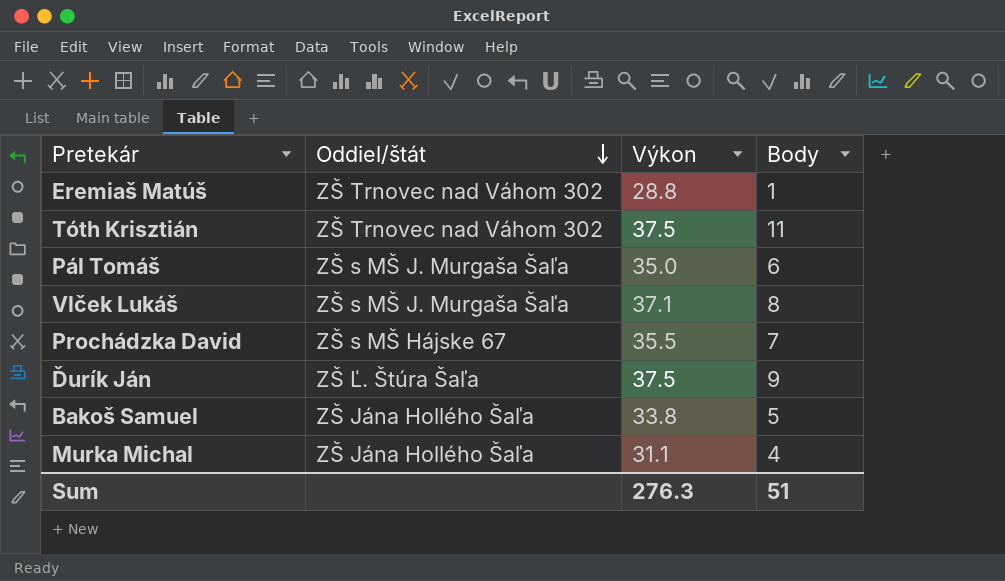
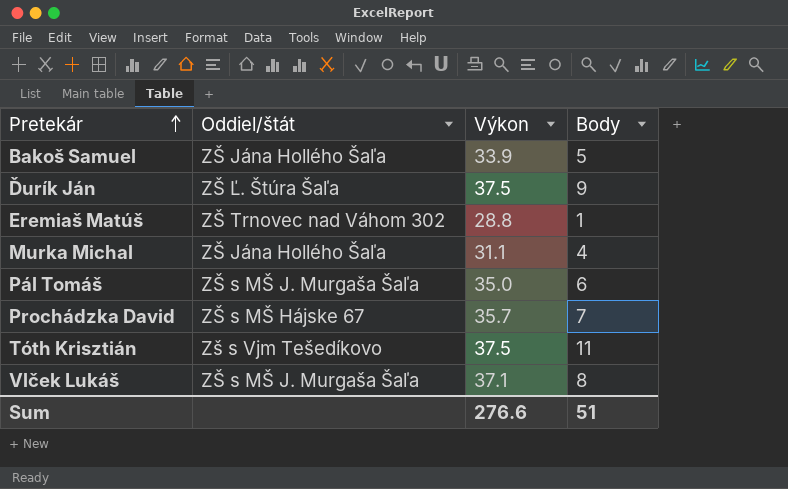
row order: Oddiel/štát descending -> Pretekár ascending
Bakoš Samuel | Výkon: 33.8 -> 33.9
Prochádzka David | Výkon: 35.5 -> 35.7
Tóth Krisztián | Oddiel/štát: ZŠ Trnovec nad Váhom 302 -> Zš s Vjm Tešedíkovo
Sum | Výkon: 276.3 -> 276.6

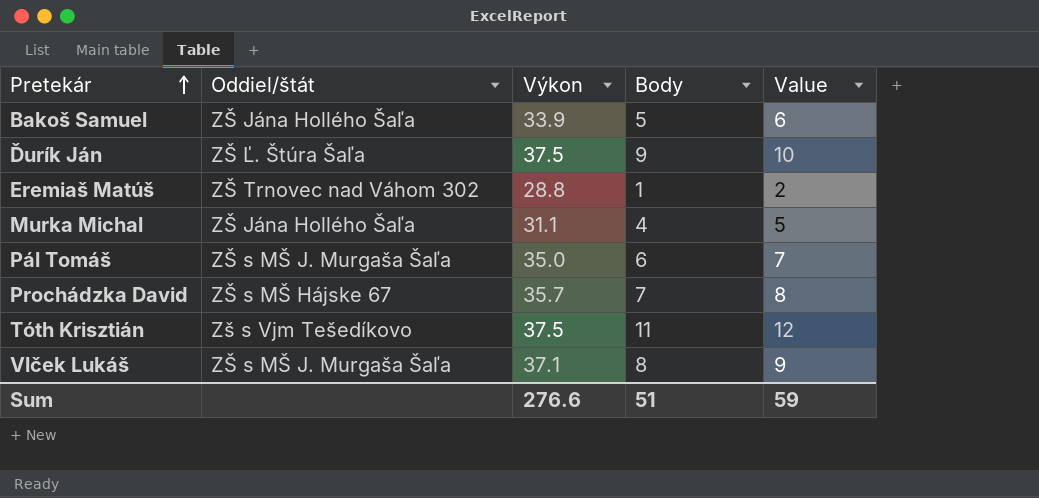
column Value | formula: none -> [Body] + 1

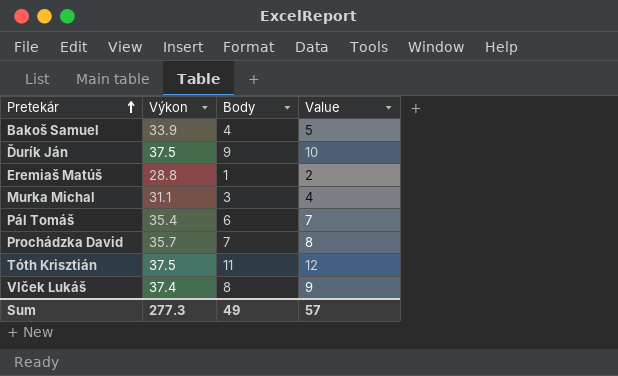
column Oddiel/štát | position: 2 -> none
Bakoš Samuel | Body: 5 -> 4
Bakoš Samuel | Value: 6 -> 5
Murka Michal | Body: 4 -> 3
Murka Michal | Value: 5 -> 4
Pál Tomáš | Výkon: 35.0 -> 35.4
Vlček Lukáš | Výkon: 37.1 -> 37.4
Sum | Výkon: 276.6 -> 277.3
Sum | Body: 51 -> 49
Sum | Value: 59 -> 57

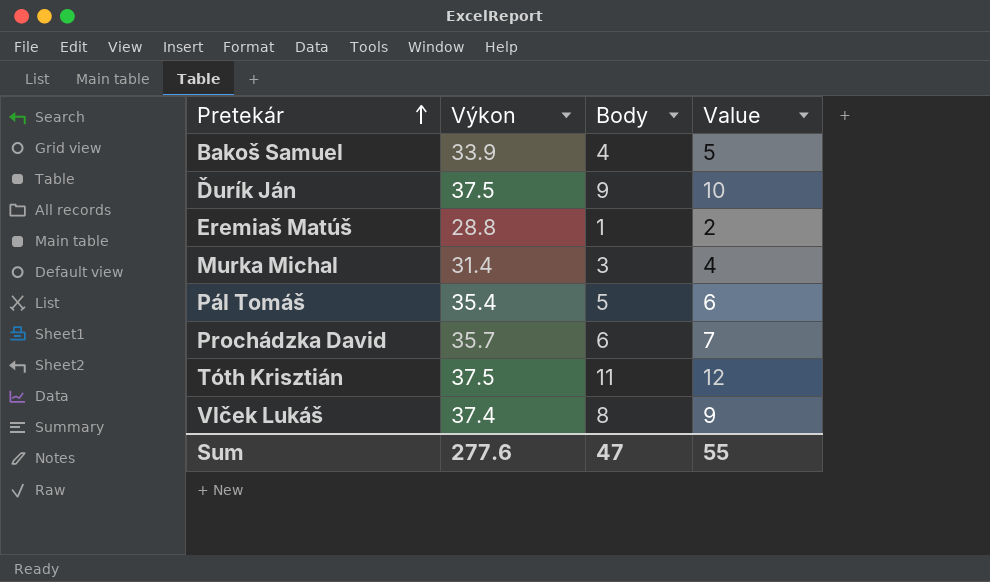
Murka Michal | Výkon: 31.1 -> 31.4
Pál Tomáš | Body: 6 -> 5
Pál Tomáš | Value: 7 -> 6
Prochádzka David | Body: 7 -> 6
Prochádzka David | Value: 8 -> 7
Sum | Výkon: 277.3 -> 277.6
Sum | Body: 49 -> 47
Sum | Value: 57 -> 55

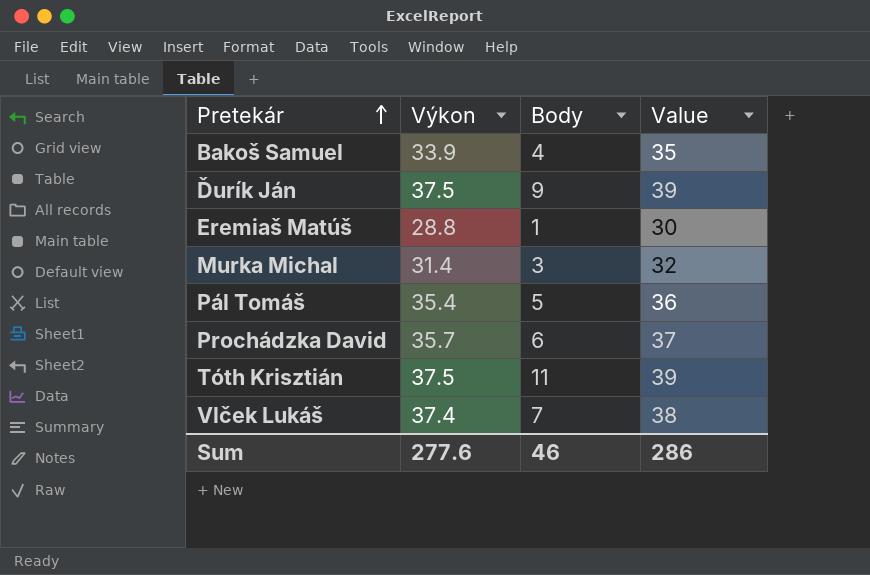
column Value | formula: [Body] + 1 -> [Výkon] + 1
Vlček Lukáš | Body: 8 -> 7
Sum | Body: 47 -> 46
Sum | Value: 55 -> 286

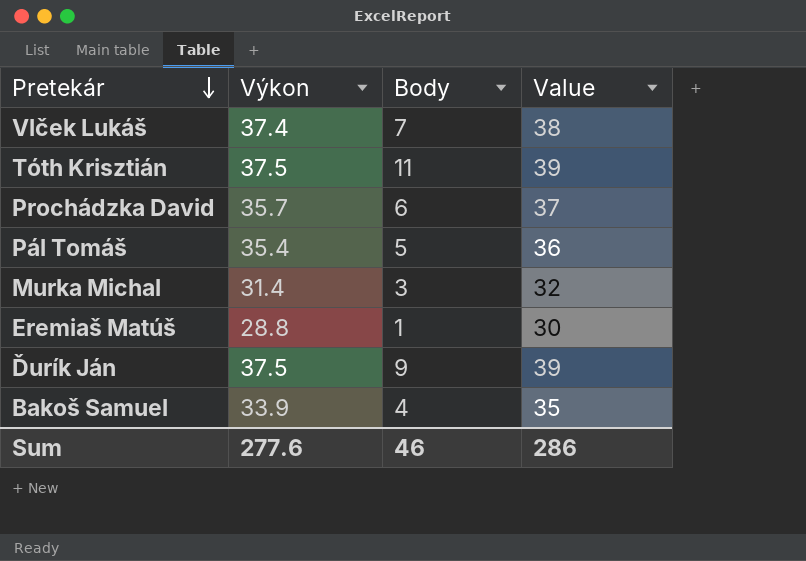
row order: Pretekár ascending -> Pretekár descending

